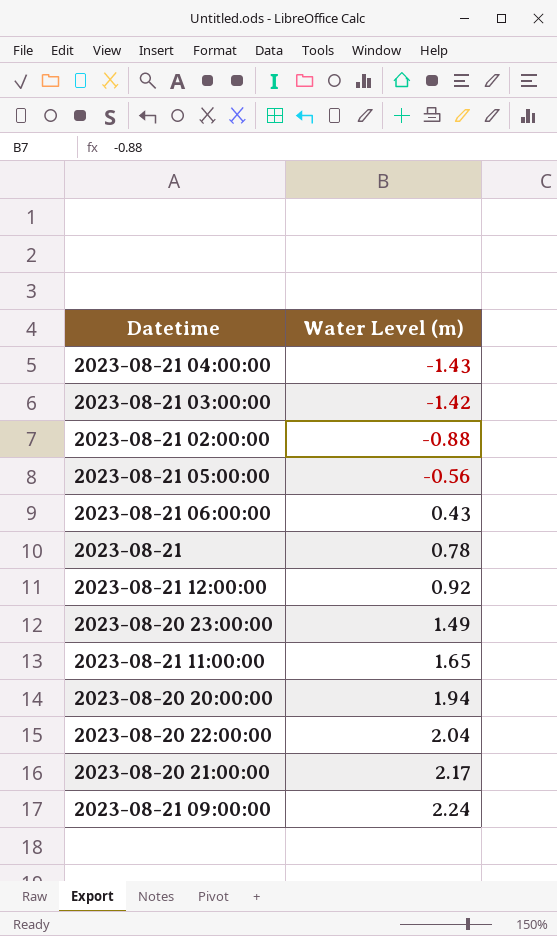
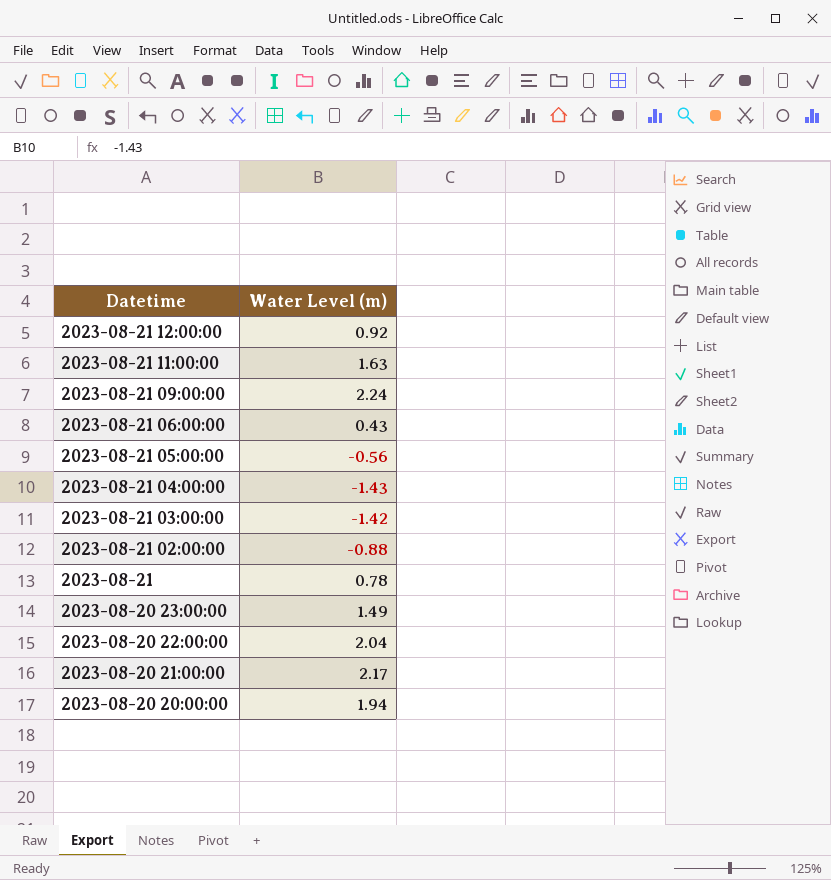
row order: Water Level (m) ascending -> Datetime descending
2023-08-21 11:00:00 | Water Level (m): 1.65 -> 1.63

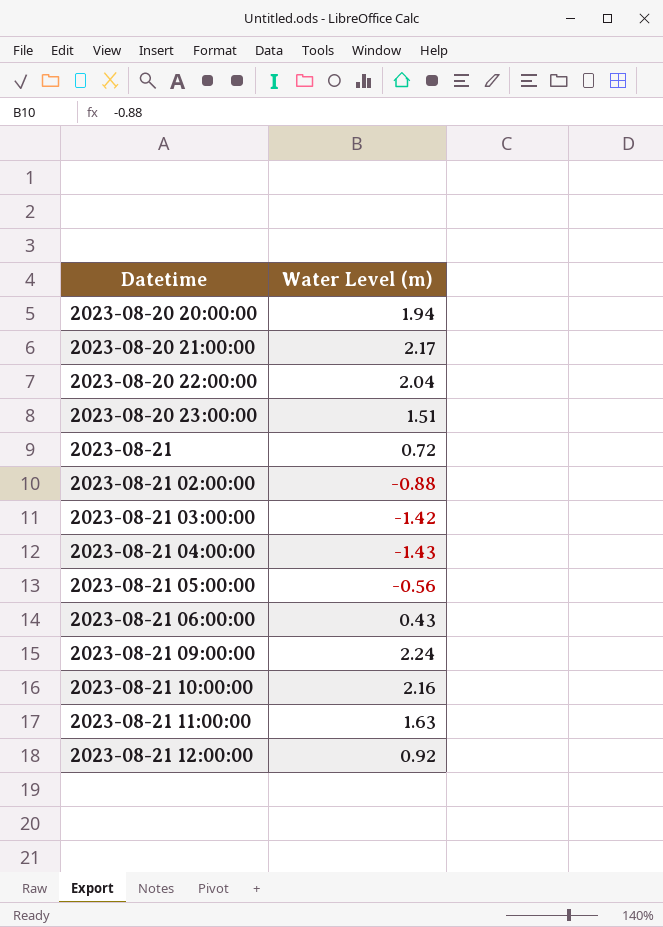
row order: Datetime descending -> Datetime ascending
2023-08-20 23:00:00 | Water Level (m): 1.49 -> 1.51
2023-08-21 | Water Level (m): 0.78 -> 0.72
row 2023-08-21 10:00:00: none -> 2.16

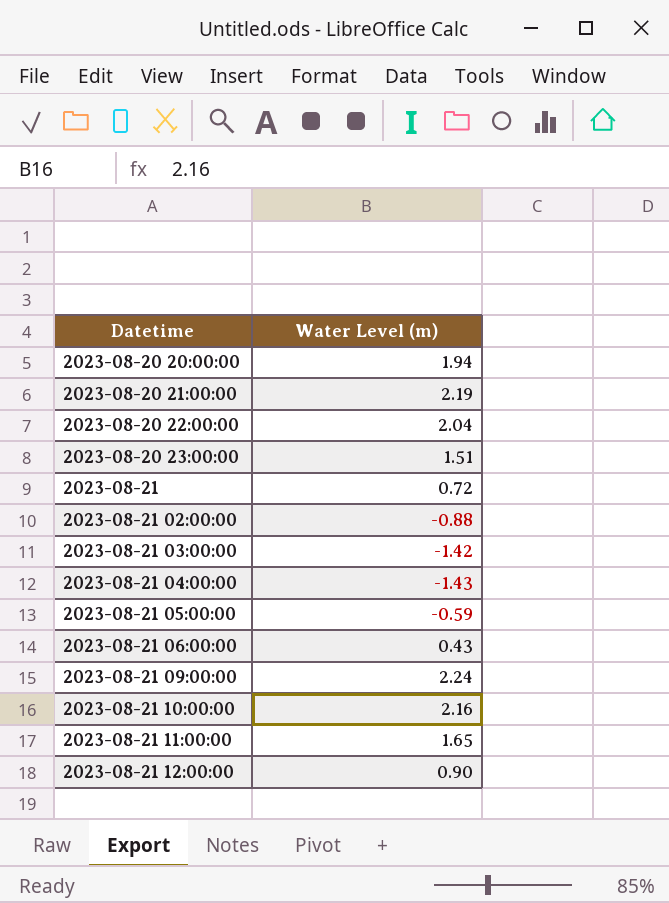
2023-08-20 21:00:00 | Water Level (m): 2.17 -> 2.19
2023-08-21 05:00:00 | Water Level (m): -0.56 -> -0.59
2023-08-21 11:00:00 | Water Level (m): 1.63 -> 1.65
2023-08-21 12:00:00 | Water Level (m): 0.92 -> 0.90

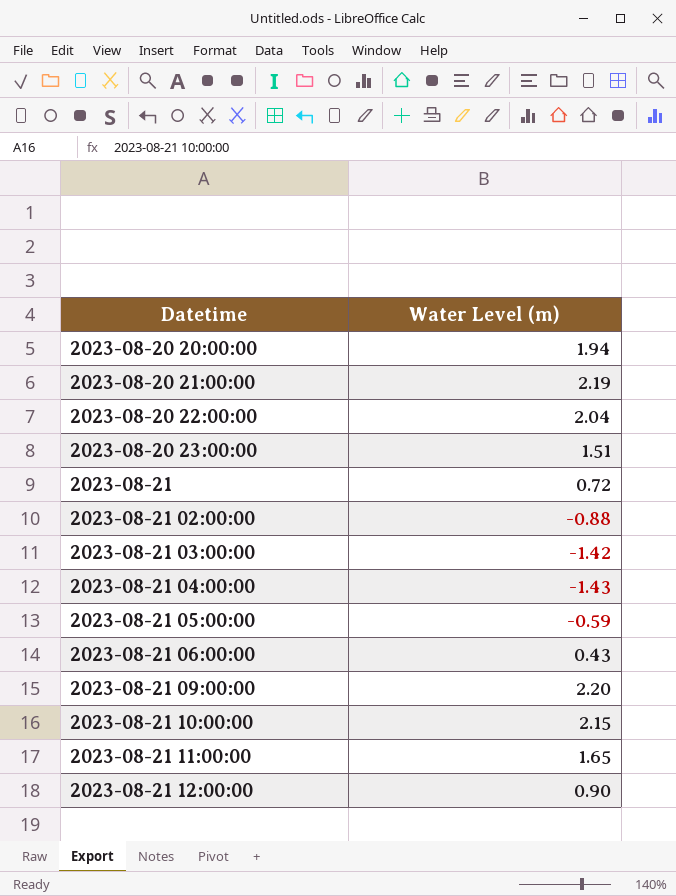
2023-08-21 09:00:00 | Water Level (m): 2.24 -> 2.20
2023-08-21 10:00:00 | Water Level (m): 2.16 -> 2.15

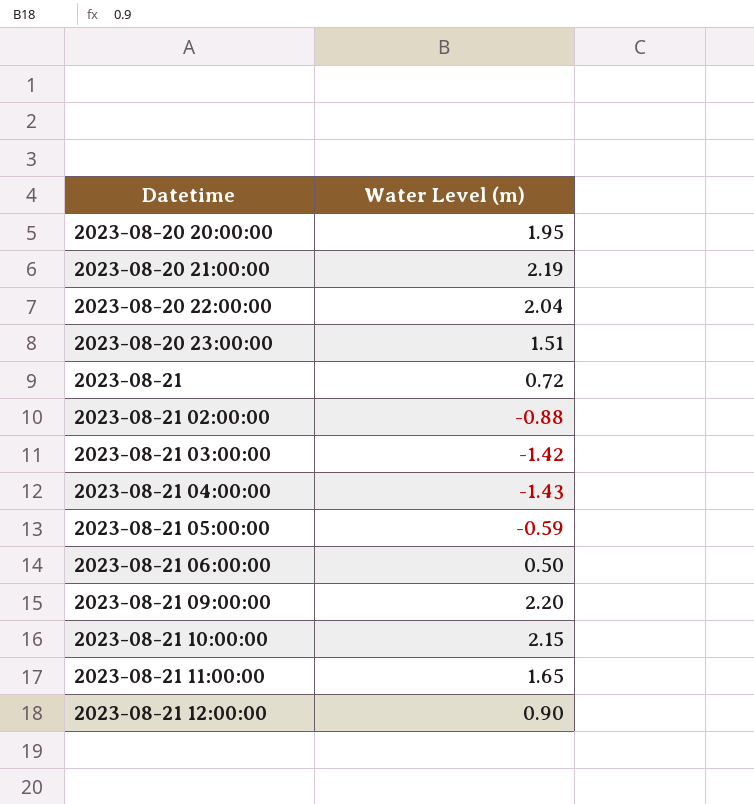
2023-08-20 20:00:00 | Water Level (m): 1.94 -> 1.95
2023-08-21 06:00:00 | Water Level (m): 0.43 -> 0.50

